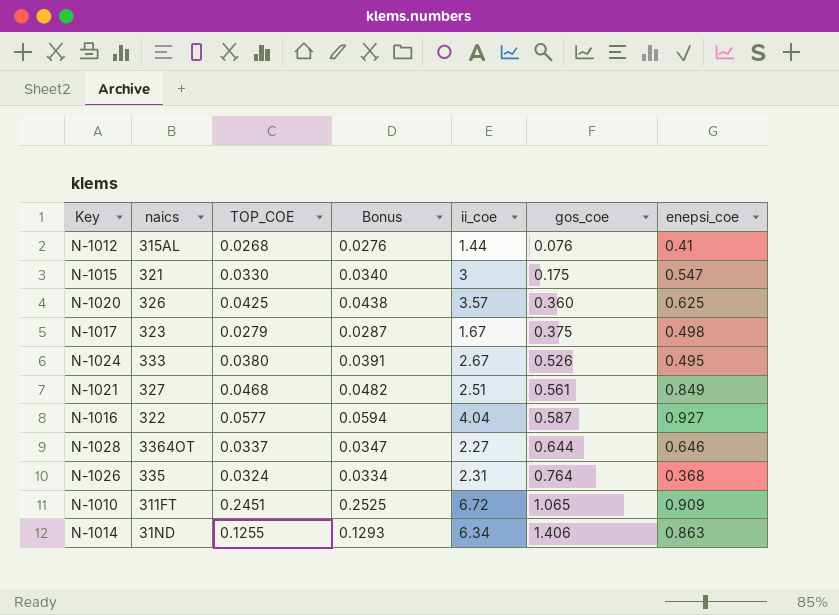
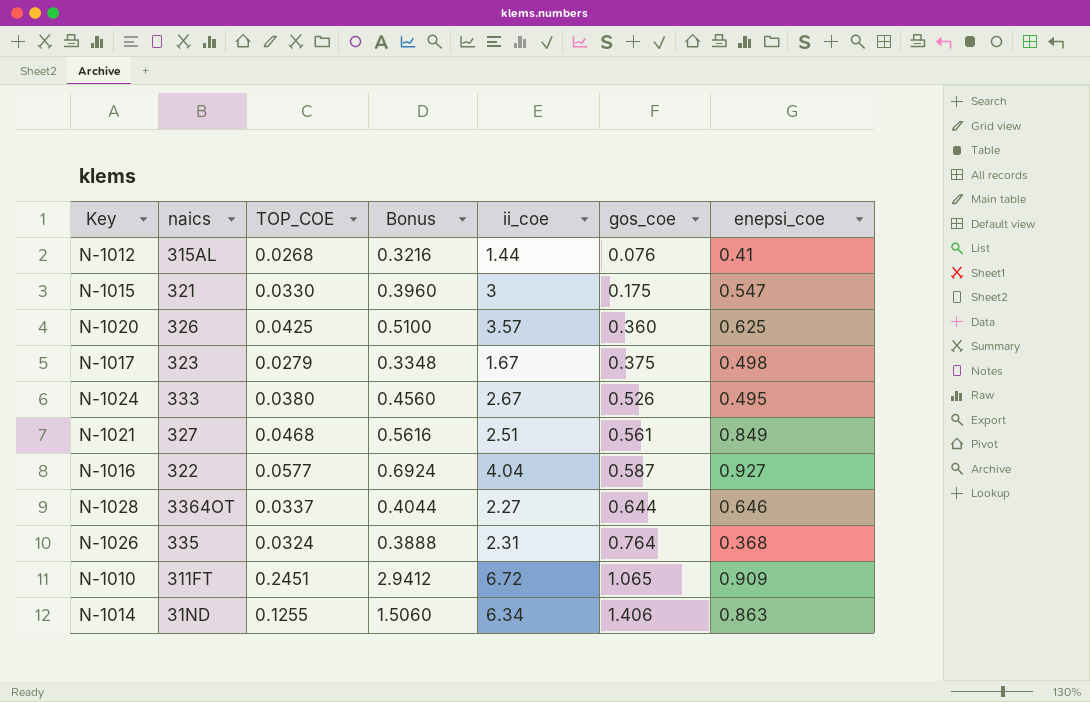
column Bonus | formula: [TOP_COE] * 1.03 -> [TOP_COE] * 12

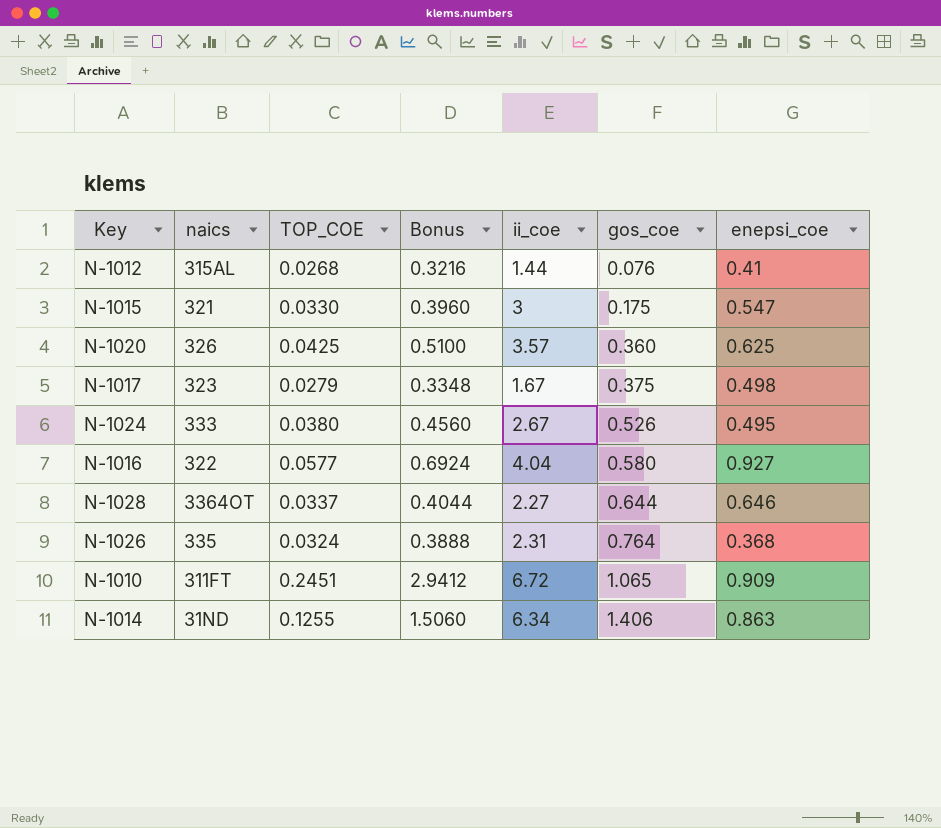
row N-1021: 327 | 0.0468 | 0.5616 | 2.51 | 0.561 | 0.849 -> none
N-1016 | gos_coe: 0.587 -> 0.580

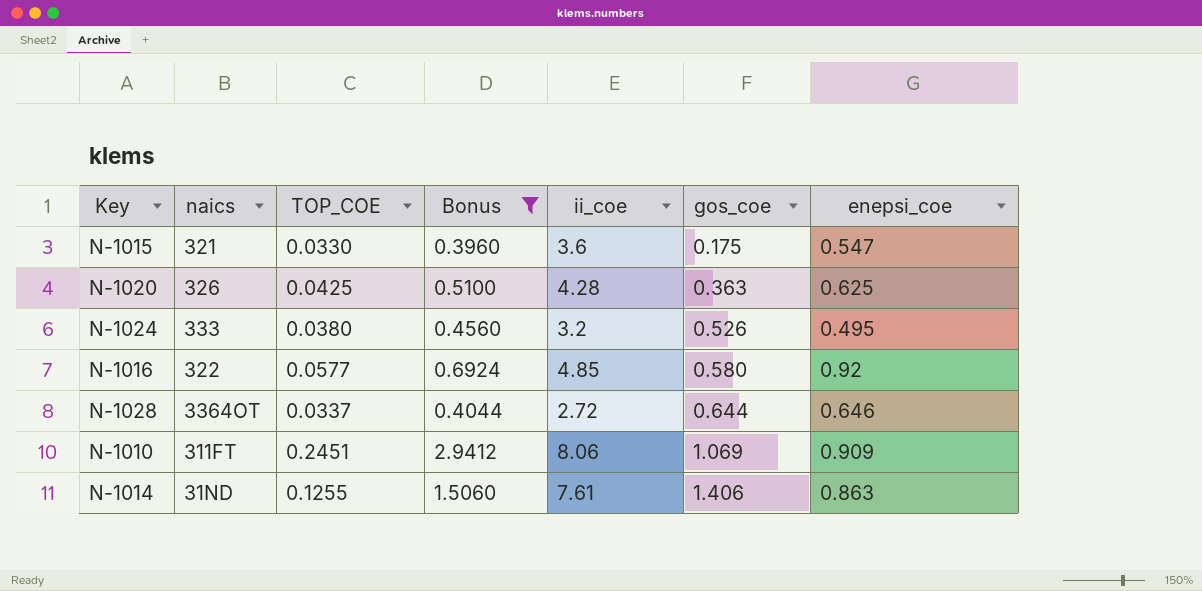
filter: none -> Bonus >= 0.3960
N-1015 | ii_coe: 3 -> 3.6
N-1020 | ii_coe: 3.57 -> 4.28
N-1020 | gos_coe: 0.360 -> 0.363
N-1024 | ii_coe: 2.67 -> 3.2
N-1016 | ii_coe: 4.04 -> 4.85
N-1016 | enepsi_coe: 0.927 -> 0.92
N-1028 | ii_coe: 2.27 -> 2.72
N-1010 | ii_coe: 6.72 -> 8.06
N-1010 | gos_coe: 1.065 -> 1.069
N-1014 | ii_coe: 6.34 -> 7.61

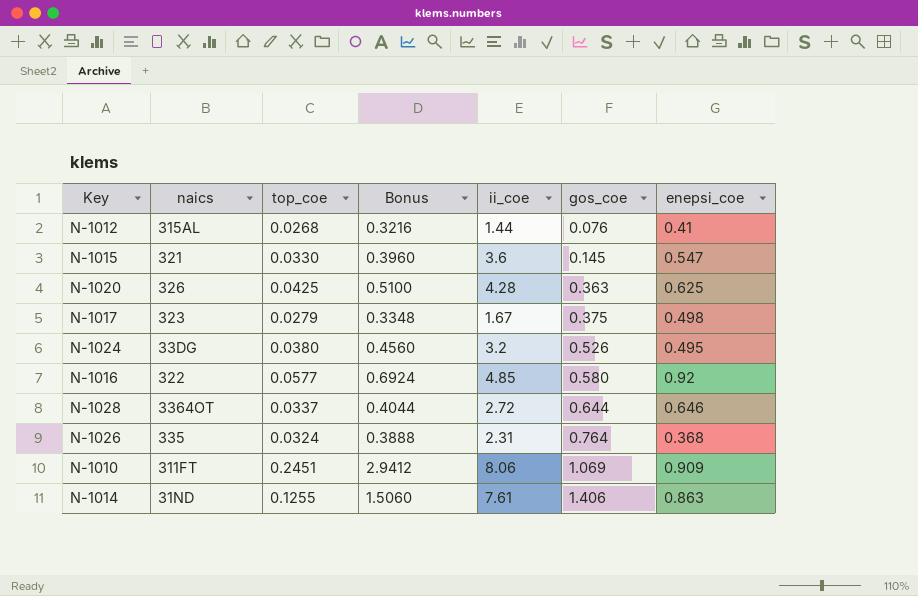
filter: Bonus >= 0.3960 -> none
column name: TOP_COE -> top_coe
N-1015 | gos_coe: 0.175 -> 0.145
N-1024 | naics: 333 -> 33DG

